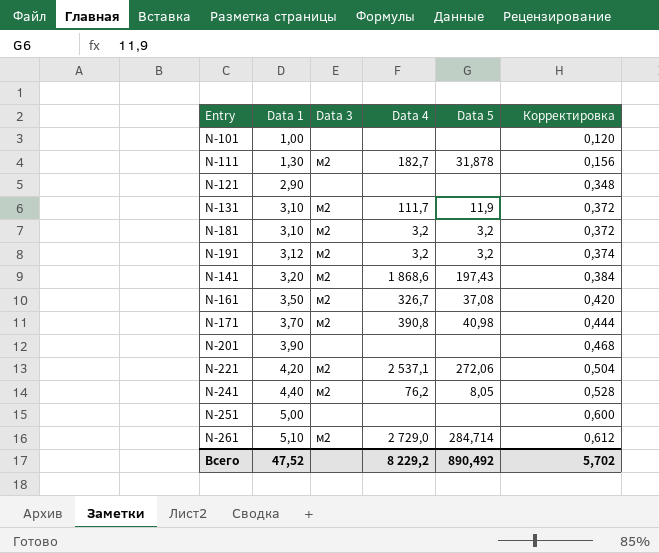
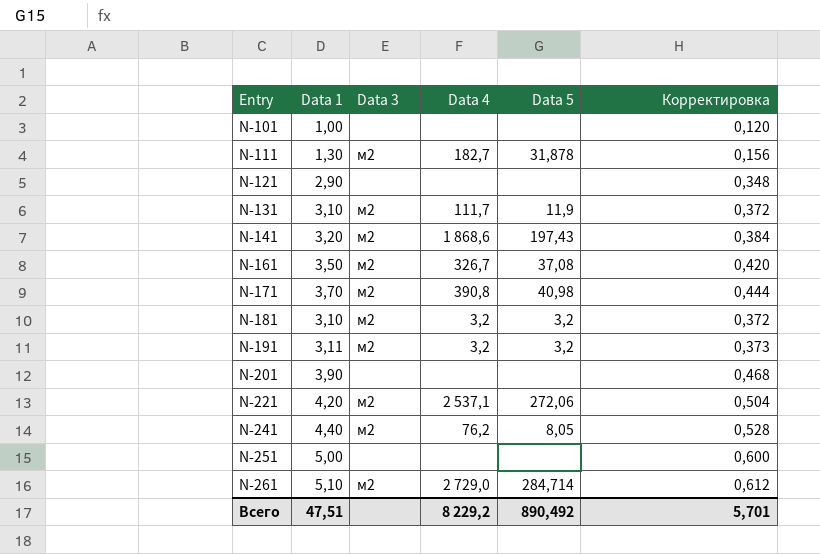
row order: Data 1 ascending -> Entry ascending
N-191 | Data 1: 3,12 -> 3,11
N-191 | Корректировка: 0,374 -> 0,373
Всего | Data 1: 47,52 -> 47,51
Всего | Корректировка: 5,702 -> 5,701

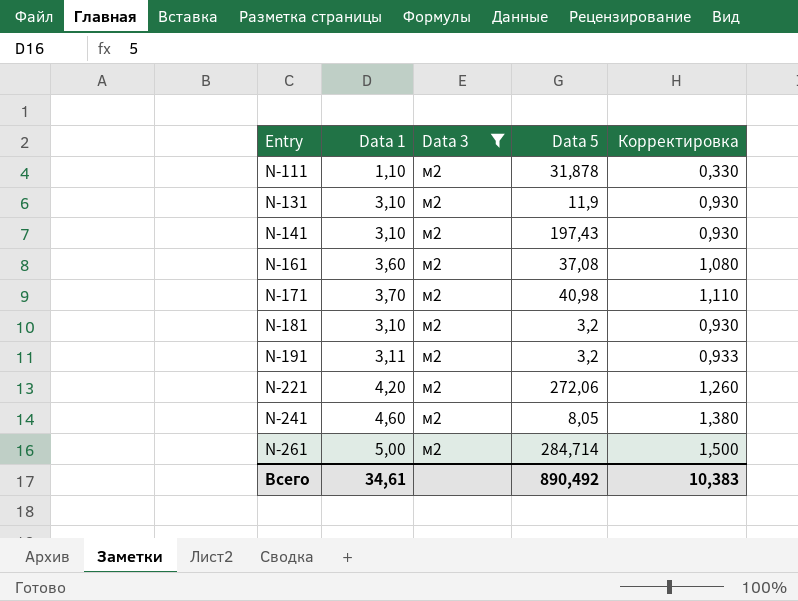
filter: none -> Data 3 = м2
column Data 4 | position: 4 -> none
column Корректировка | formula: [Data 1] * 0,12 -> [Data 1] * 0,3
N-111 | Data 1: 1,30 -> 1,10
N-141 | Data 1: 3,20 -> 3,10
N-161 | Data 1: 3,50 -> 3,60
N-241 | Data 1: 4,40 -> 4,60
N-261 | Data 1: 5,10 -> 5,00
Всего | Data 1: 47,51 -> 34,61
Всего | Корректировка: 5,701 -> 10,383

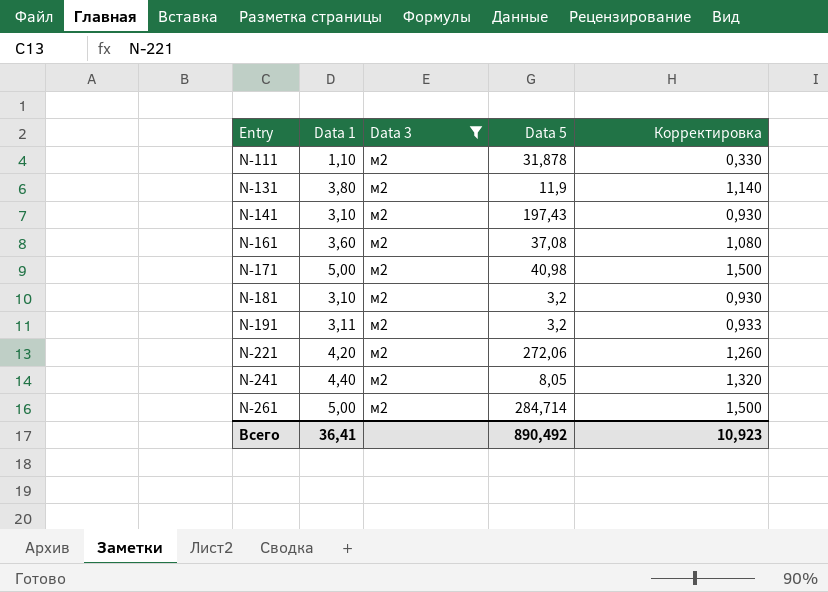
N-131 | Data 1: 3,10 -> 3,80
N-131 | Корректировка: 0,930 -> 1,140
N-171 | Data 1: 3,70 -> 5,00
N-171 | Корректировка: 1,110 -> 1,500
N-241 | Data 1: 4,60 -> 4,40
N-241 | Корректировка: 1,380 -> 1,320
Всего | Data 1: 34,61 -> 36,41
Всего | Корректировка: 10,383 -> 10,923

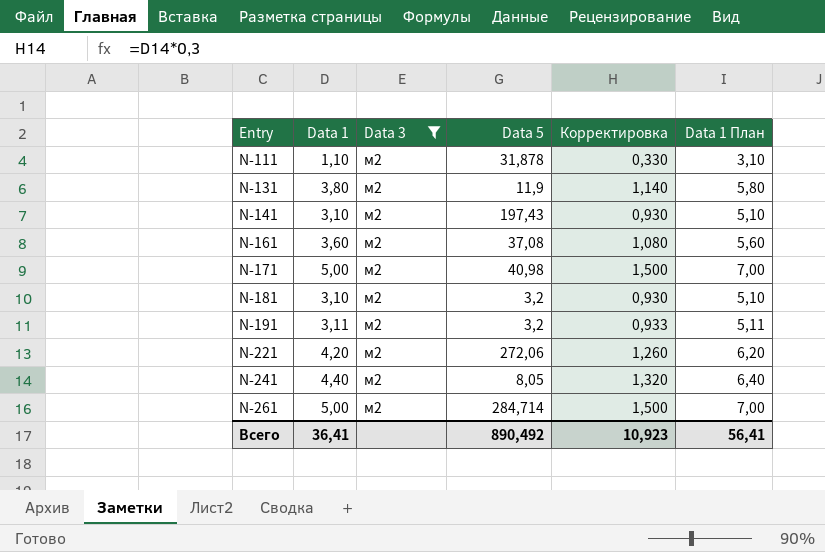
column Data 1 План | formula: none -> [Data 1] + 2

